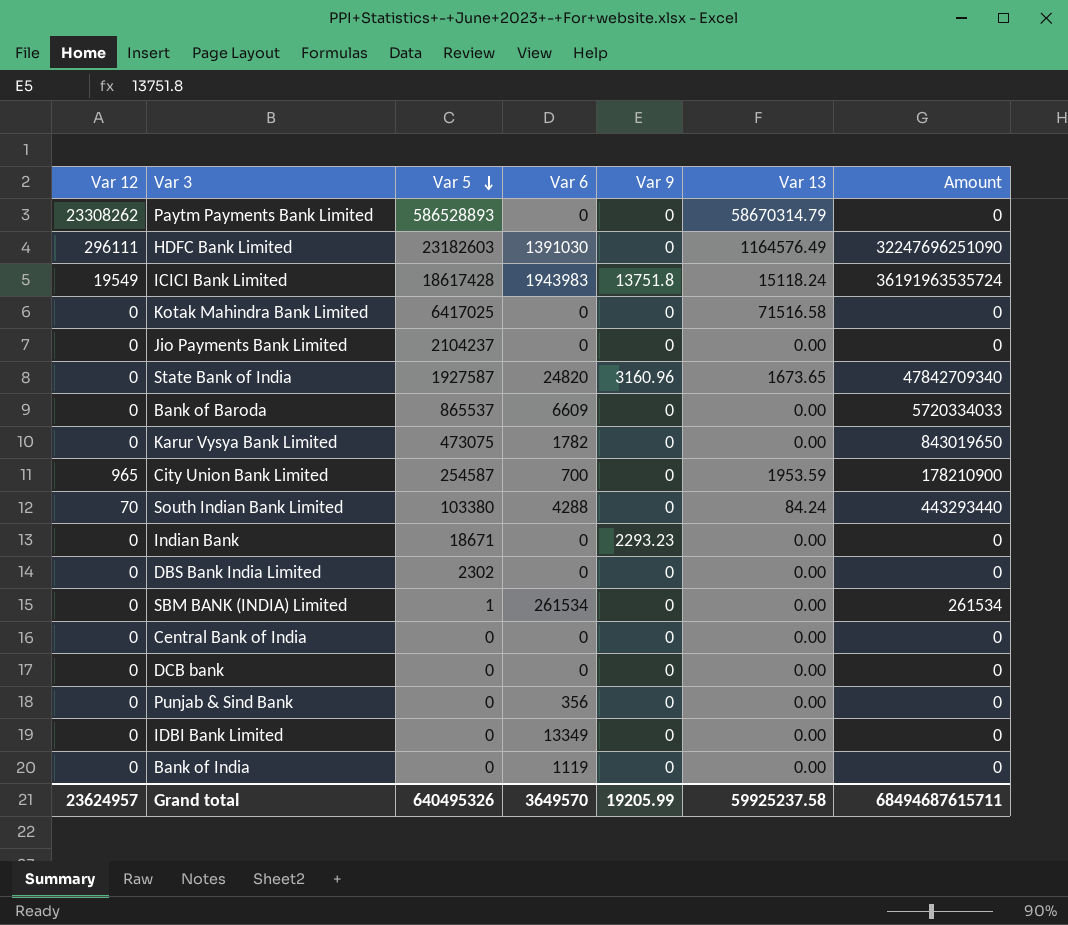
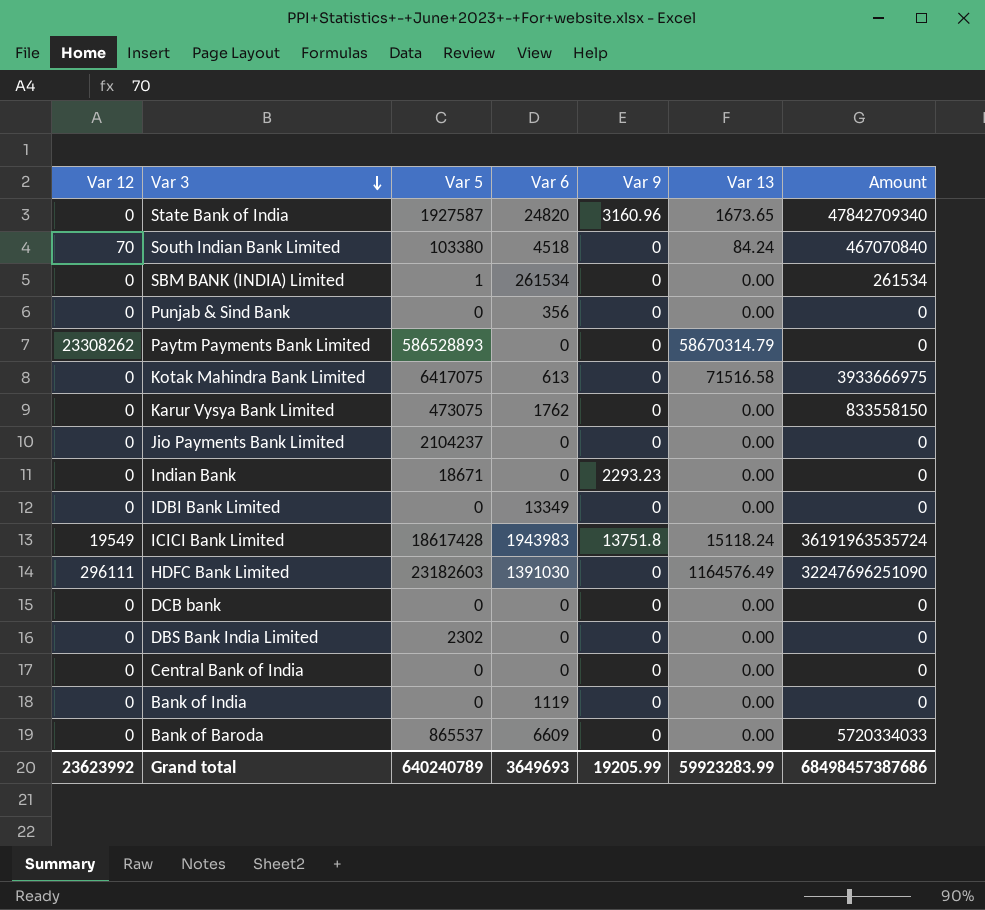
row order: Var 5 descending -> Var 3 descending
row City Union Bank Limited: 965 | 254587 | 700 | 0 | 1953.59 | 178210900 -> none
South Indian Bank Limited | Var 6: 4288 -> 4518
South Indian Bank Limited | Amount: 443293440 -> 467070840
Kotak Mahindra Bank Limited | Var 5: 6417025 -> 6417075
Kotak Mahindra Bank Limited | Var 6: 0 -> 613
Kotak Mahindra Bank Limited | Amount: 0 -> 3933666975
Karur Vysya Bank Limited | Var 6: 1782 -> 1762
Karur Vysya Bank Limited | Amount: 843019650 -> 833558150
Grand total | Var 12: 23624957 -> 23623992
Grand total | Var 5: 640495326 -> 640240789
Grand total | Var 6: 3649570 -> 3649693
Grand total | Var 13: 59925237.58 -> 59923283.99
Grand total | Amount: 68494687615711 -> 68498457387686

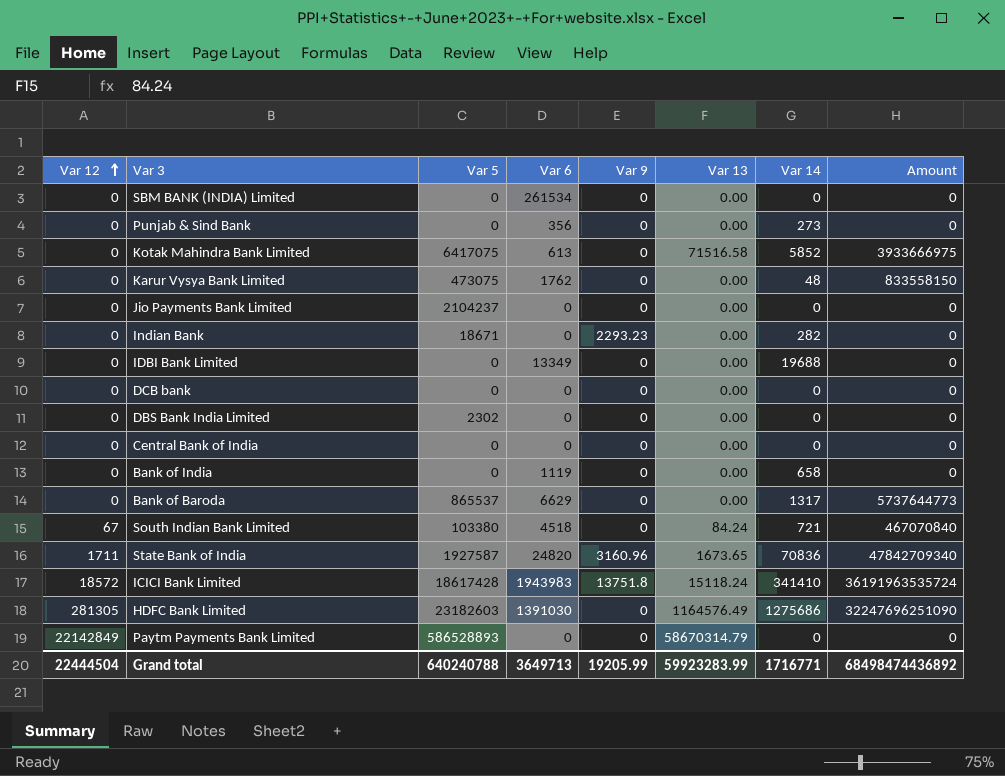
row order: Var 3 descending -> Var 12 ascending
column Var 14 | position: none -> 7
SBM BANK (INDIA) Limited | Var 5: 1 -> 0
SBM BANK (INDIA) Limited | Amount: 261534 -> 0
Bank of Baroda | Var 6: 6609 -> 6629
Bank of Baroda | Amount: 5720334033 -> 5737644773
South Indian Bank Limited | Var 12: 70 -> 67
State Bank of India | Var 12: 0 -> 1711
ICICI Bank Limited | Var 12: 19549 -> 18572
HDFC Bank Limited | Var 12: 296111 -> 281305
Paytm Payments Bank Limited | Var 12: 23308262 -> 22142849
Grand total | Var 12: 23623992 -> 22444504
Grand total | Var 5: 640240789 -> 640240788
Grand total | Var 6: 3649693 -> 3649713
Grand total | Amount: 68498457387686 -> 68498474436892

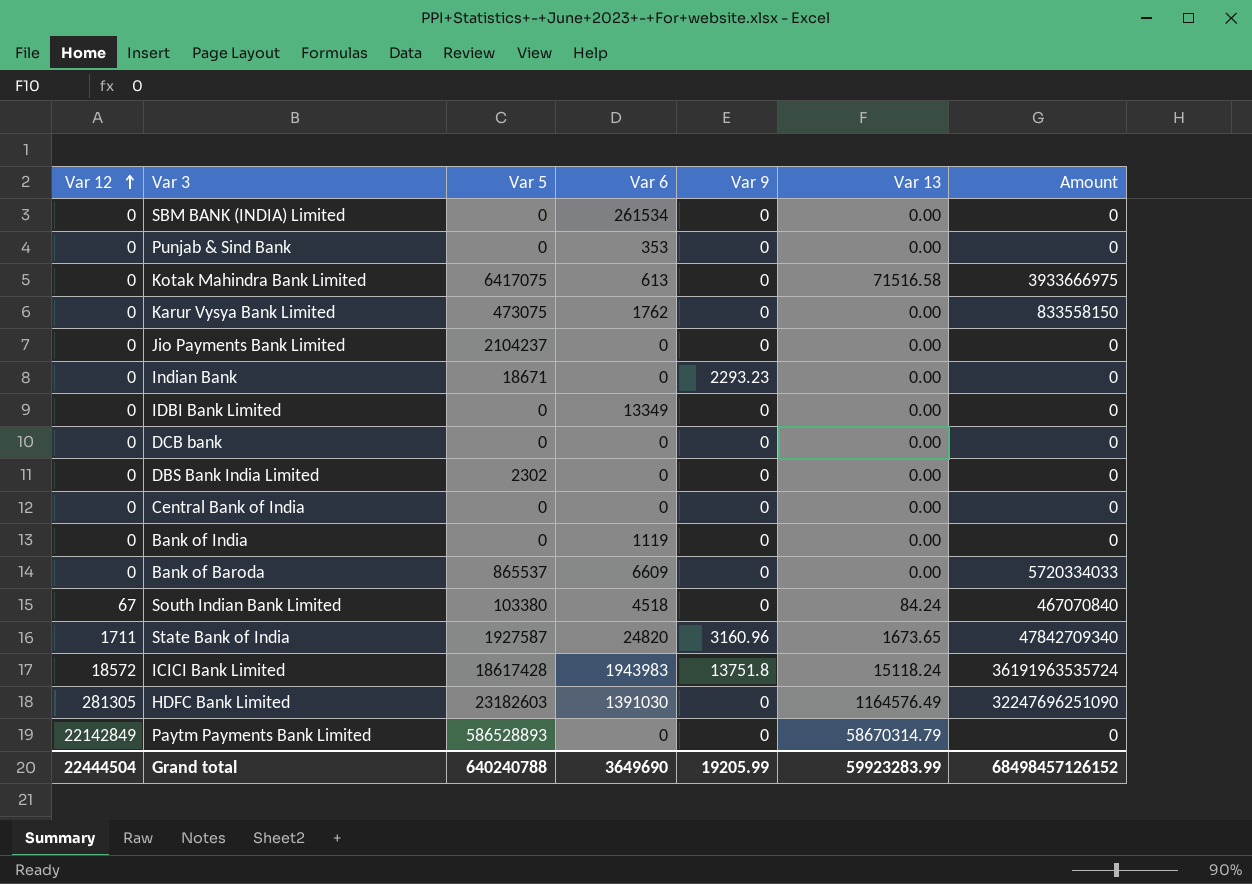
column Var 14 | position: 7 -> none
Punjab & Sind Bank | Var 6: 356 -> 353
Bank of Baroda | Var 6: 6629 -> 6609
Bank of Baroda | Amount: 5737644773 -> 5720334033
Grand total | Var 6: 3649713 -> 3649690
Grand total | Amount: 68498474436892 -> 68498457126152

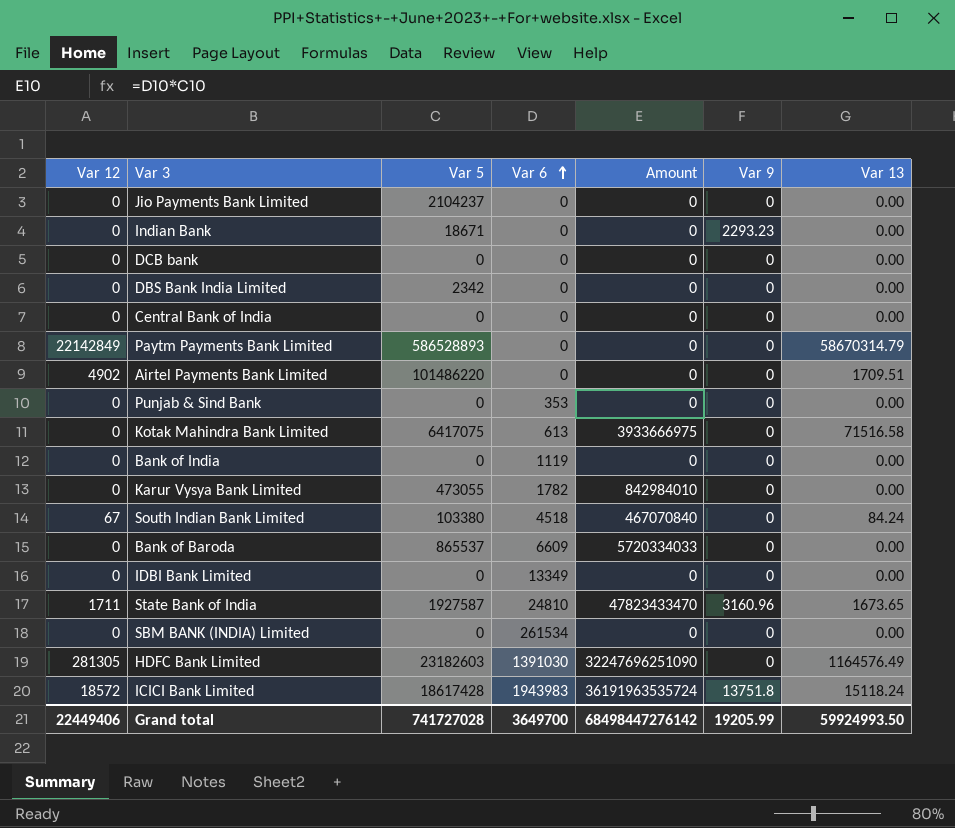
row order: Var 12 ascending -> Var 6 ascending
column Amount | position: 7 -> 5
DBS Bank India Limited | Var 5: 2302 -> 2342
row Airtel Payments Bank Limited: none -> 4902 | 101486220 | 0 | 0 | 0 | 1709.51
Karur Vysya Bank Limited | Var 5: 473075 -> 473055
Karur Vysya Bank Limited | Var 6: 1762 -> 1782
Karur Vysya Bank Limited | Amount: 833558150 -> 842984010
State Bank of India | Var 6: 24820 -> 24810
State Bank of India | Amount: 47842709340 -> 47823433470
Grand total | Var 12: 22444504 -> 22449406
Grand total | Var 5: 640240788 -> 741727028
Grand total | Var 6: 3649690 -> 3649700
Grand total | Amount: 68498457126152 -> 68498447276142
Grand total | Var 13: 59923283.99 -> 59924993.50

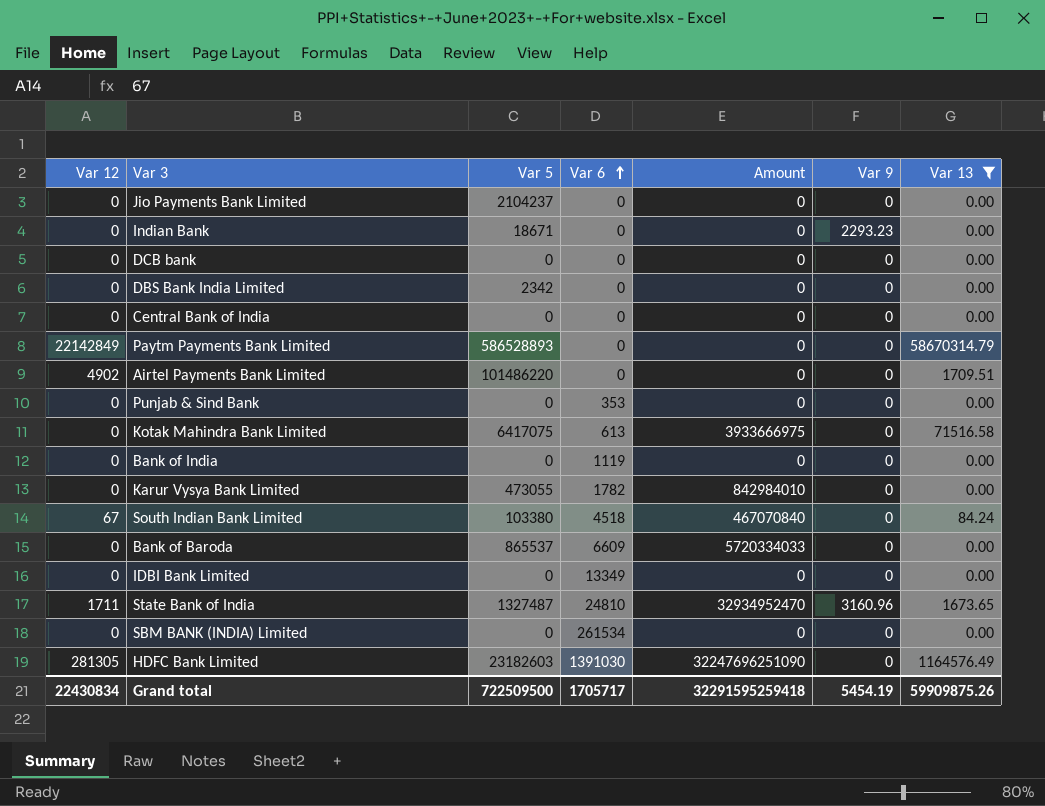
filter: none -> Var 13 != 15118.24
State Bank of India | Var 5: 1927587 -> 1327487
State Bank of India | Amount: 47823433470 -> 32934952470
Grand total | Var 12: 22449406 -> 22430834
Grand total | Var 5: 741727028 -> 722509500
Grand total | Var 6: 3649700 -> 1705717
Grand total | Amount: 68498447276142 -> 32291595259418
Grand total | Var 9: 19205.99 -> 5454.19
Grand total | Var 13: 59924993.50 -> 59909875.26

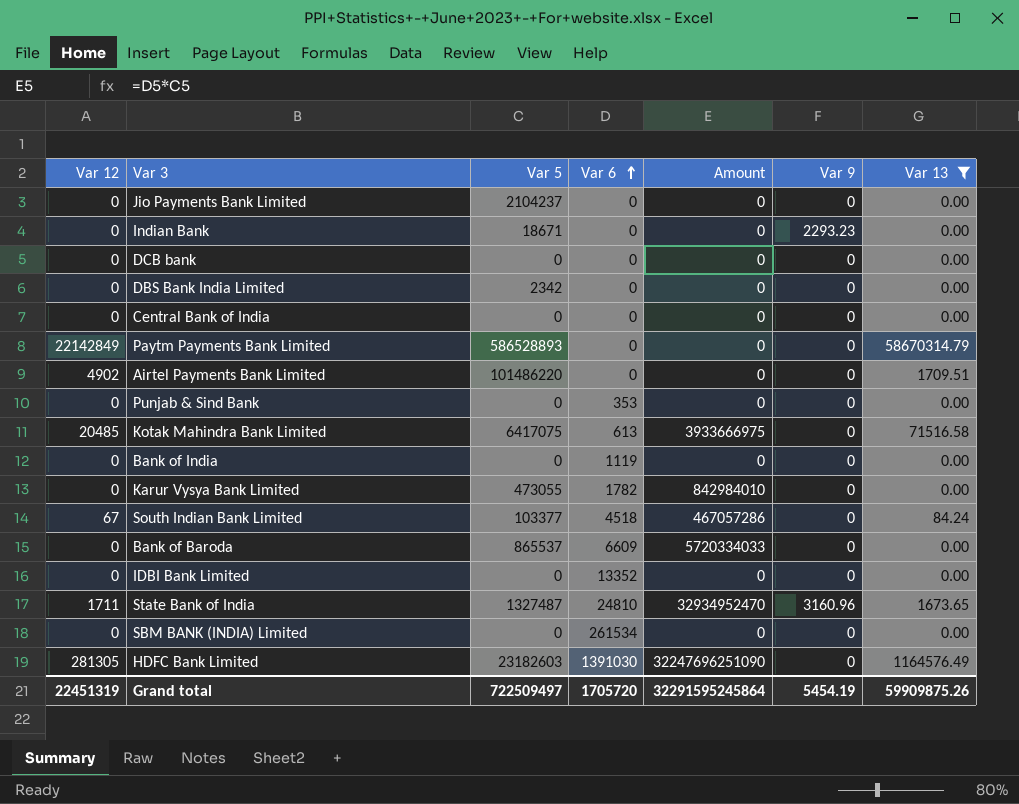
Kotak Mahindra Bank Limited | Var 12: 0 -> 20485
South Indian Bank Limited | Var 5: 103380 -> 103377
South Indian Bank Limited | Amount: 467070840 -> 467057286
IDBI Bank Limited | Var 6: 13349 -> 13352
Grand total | Var 12: 22430834 -> 22451319
Grand total | Var 5: 722509500 -> 722509497
Grand total | Var 6: 1705717 -> 1705720
Grand total | Amount: 32291595259418 -> 32291595245864

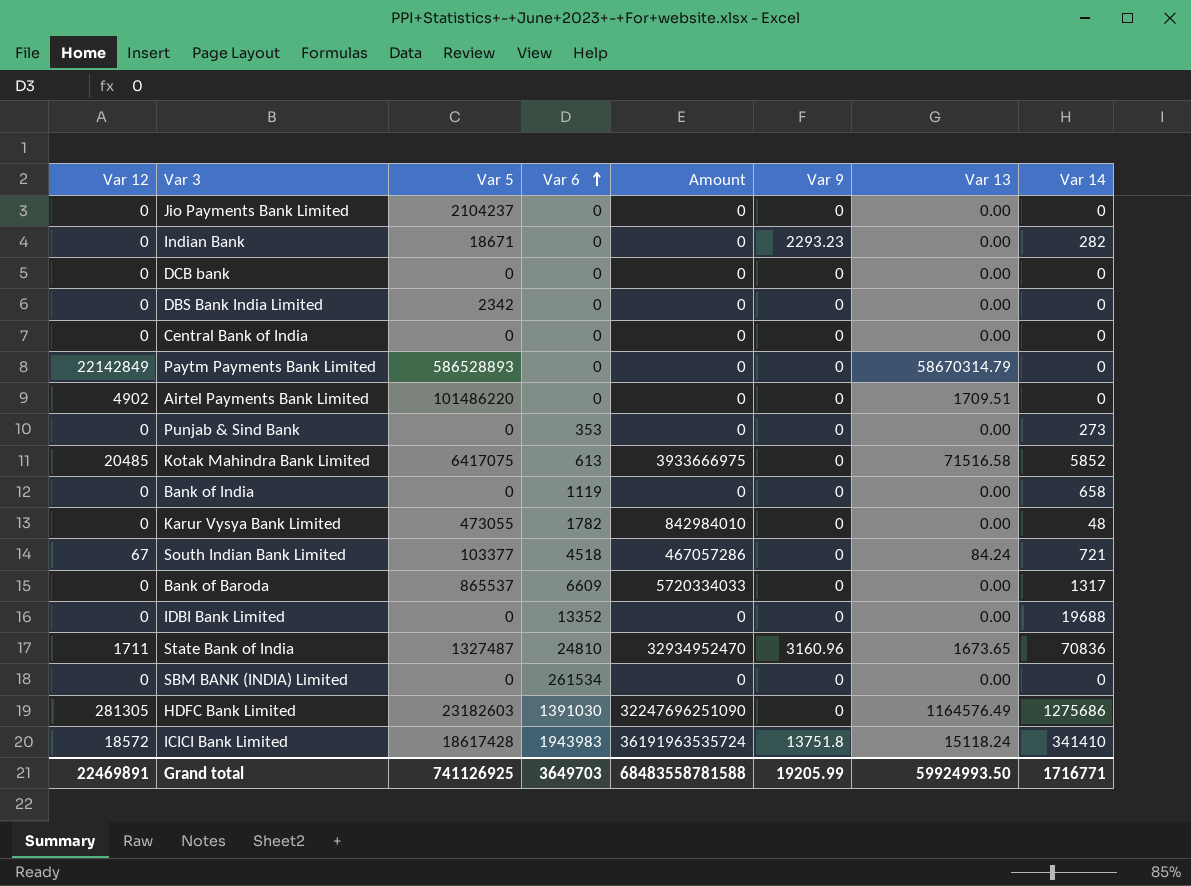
filter: Var 13 != 15118.24 -> none
column Var 14 | position: none -> 8
Grand total | Var 12: 22451319 -> 22469891
Grand total | Var 5: 722509497 -> 741126925
Grand total | Var 6: 1705720 -> 3649703
Grand total | Amount: 32291595245864 -> 68483558781588
Grand total | Var 9: 5454.19 -> 19205.99
Grand total | Var 13: 59909875.26 -> 59924993.50

